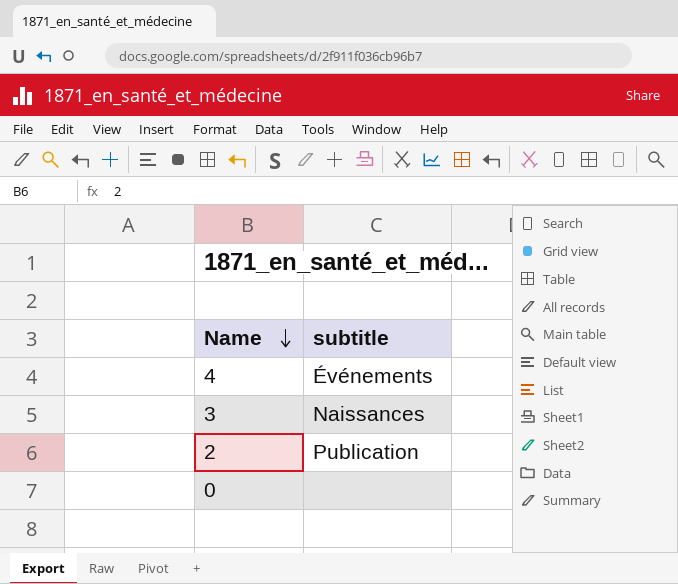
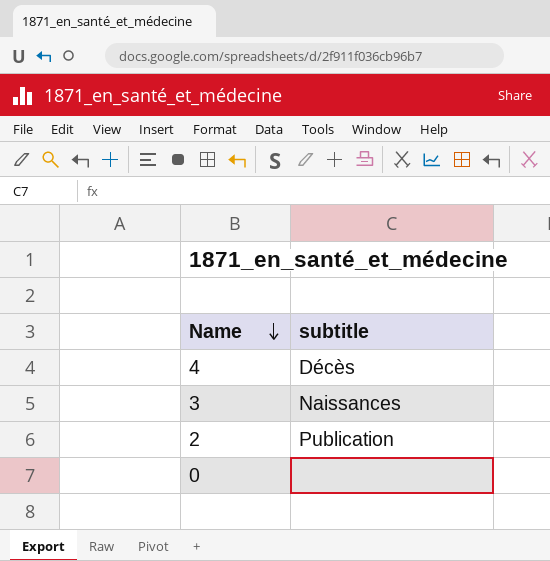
4 | subtitle: Événements -> Décès

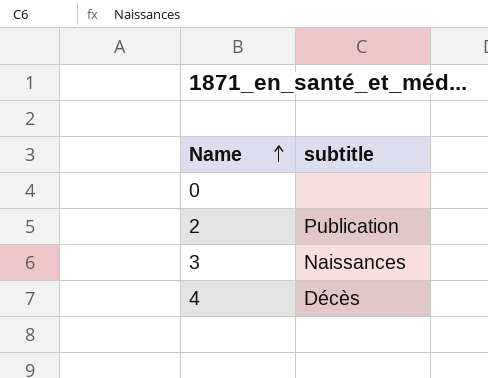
row order: Name descending -> Name ascending

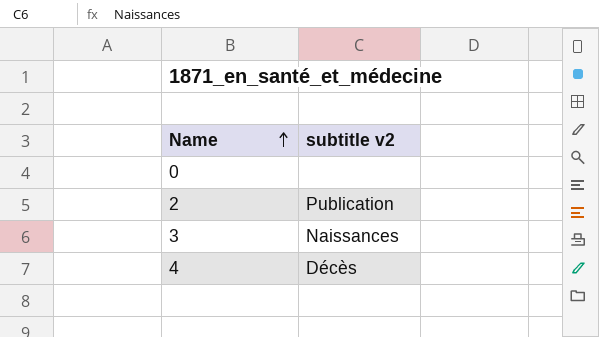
column name: subtitle -> subtitle v2

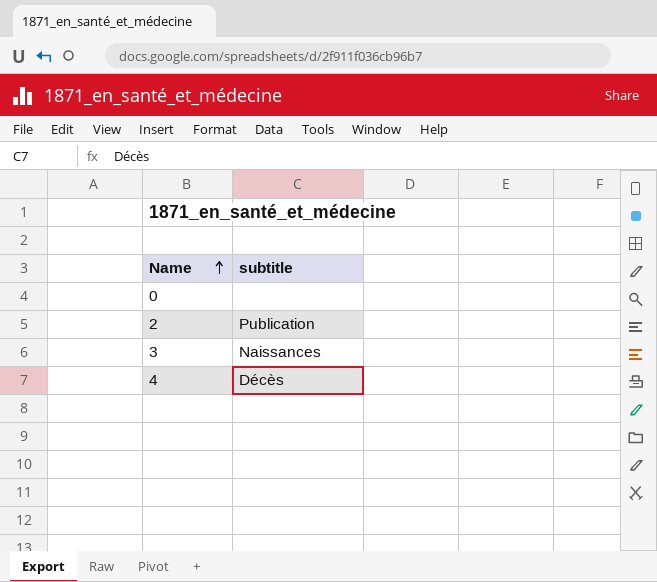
column name: subtitle v2 -> subtitle

